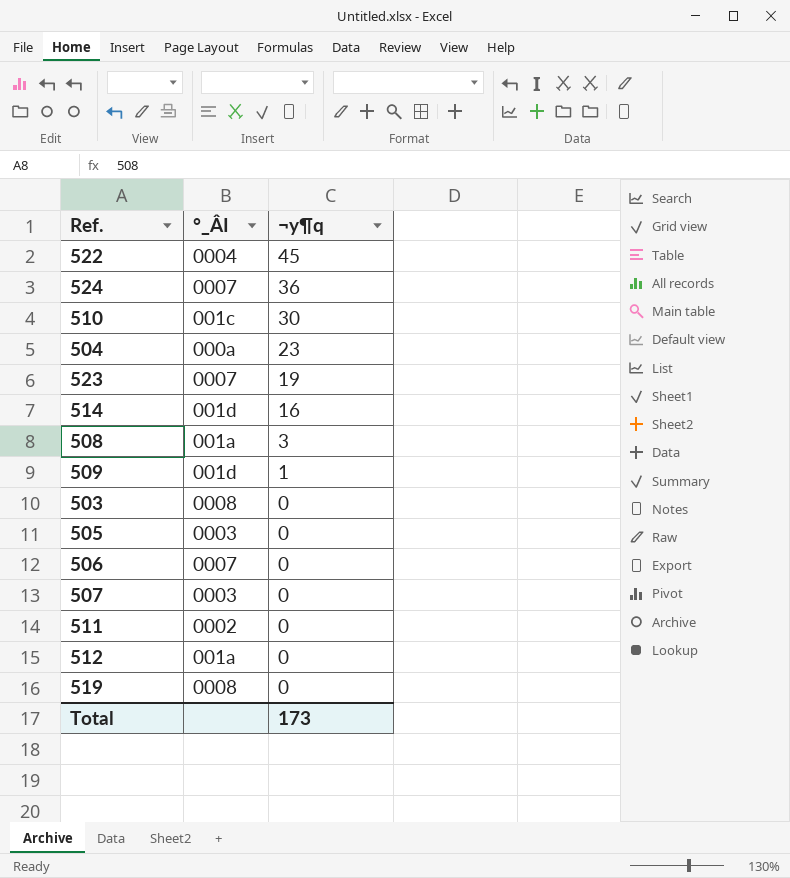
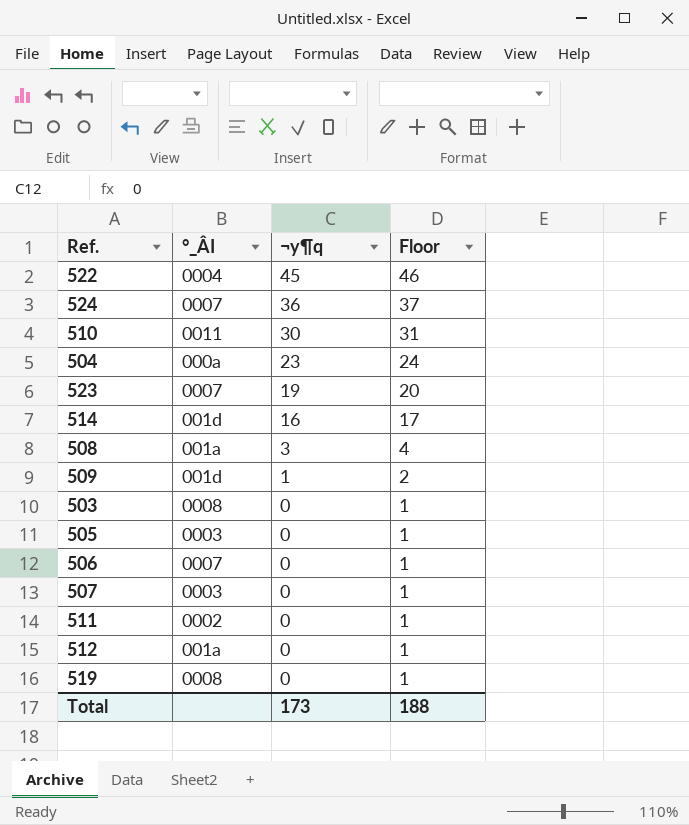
column Floor | formula: none -> [¬y¶q] + 1
510 | °_ÂI: 001c -> 0011

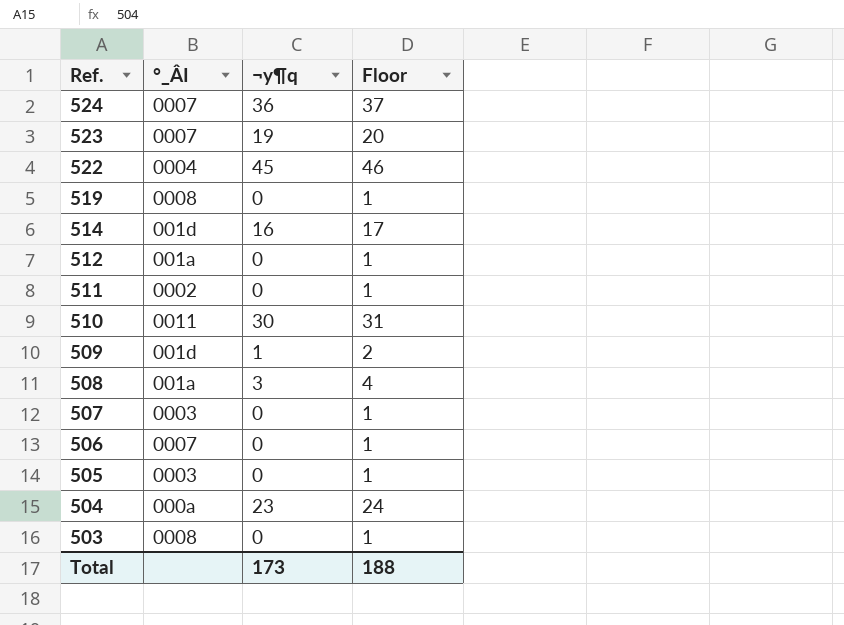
row order: ¬y¶q descending -> Ref. descending

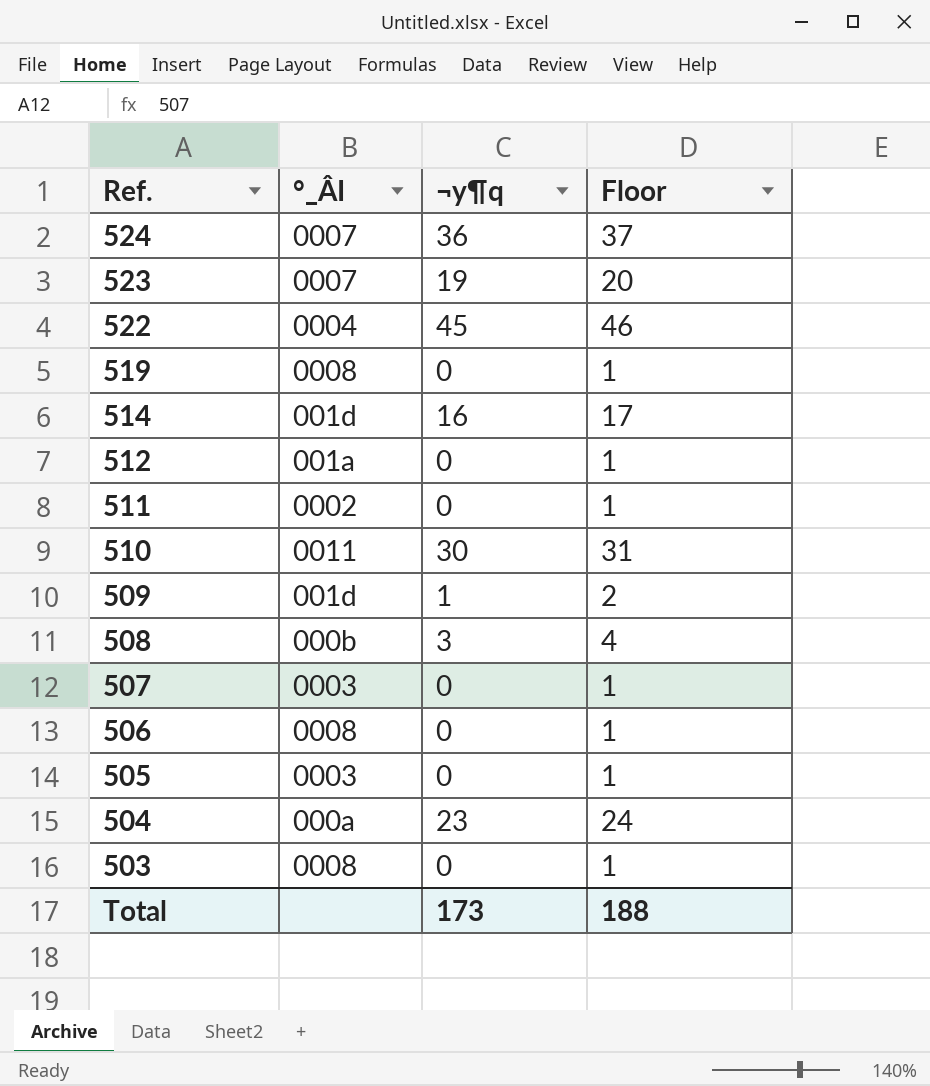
508 | °_ÂI: 001a -> 000b
506 | °_ÂI: 0007 -> 0008

